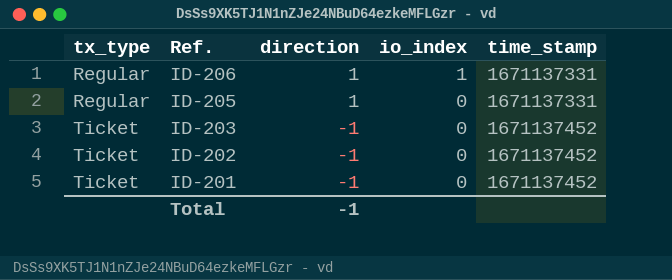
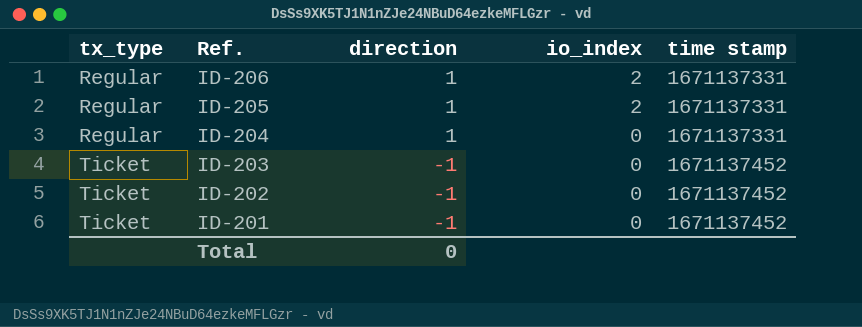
column name: time_stamp -> time stamp
ID-206 | io_index: 1 -> 2
ID-205 | io_index: 0 -> 2
row ID-204: none -> Regular | 1 | 0 | 1671137331
Total | direction: -1 -> 0

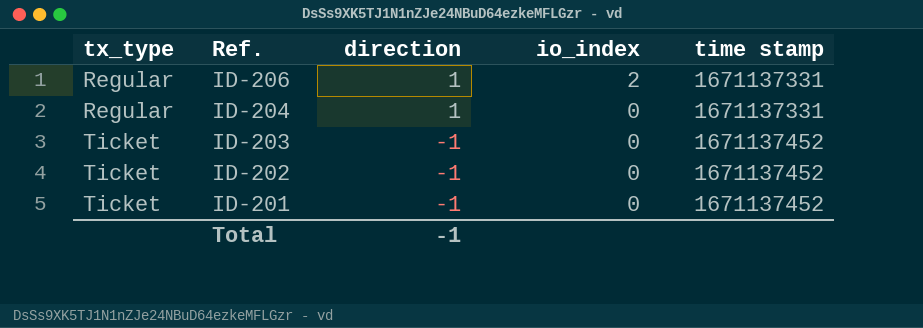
row ID-205: Regular | 1 | 2 | 1671137331 -> none
Total | direction: 0 -> -1

